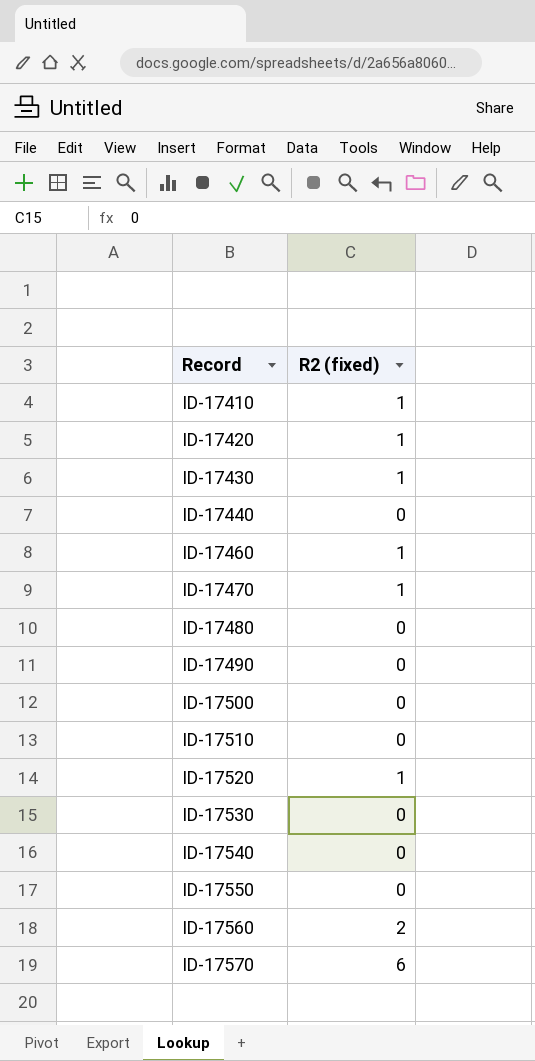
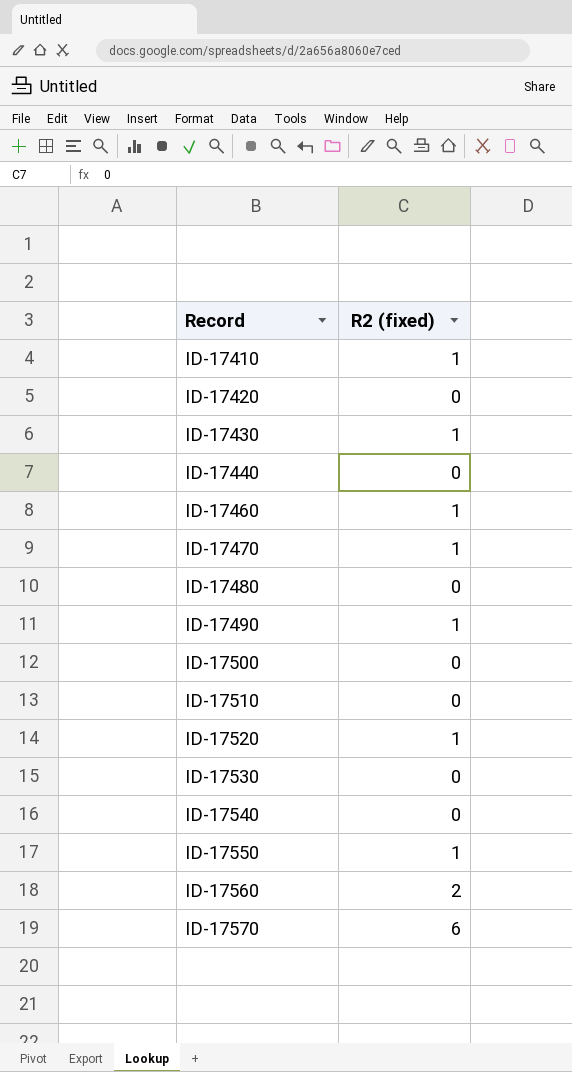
ID-17420 | R2 (fixed): 1 -> 0
ID-17490 | R2 (fixed): 0 -> 1
ID-17550 | R2 (fixed): 0 -> 1

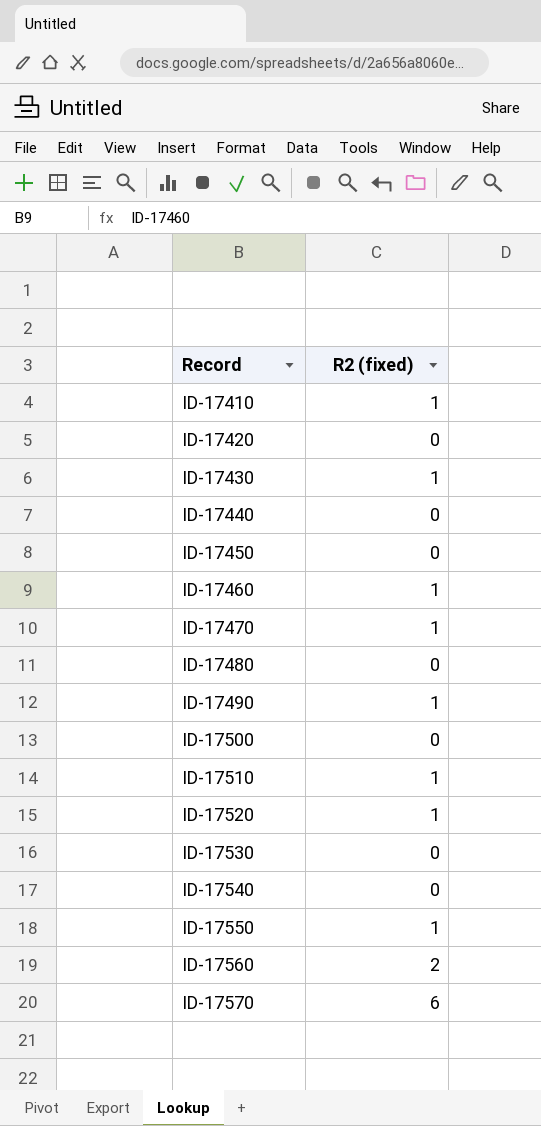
row ID-17450: none -> 0
ID-17510 | R2 (fixed): 0 -> 1

